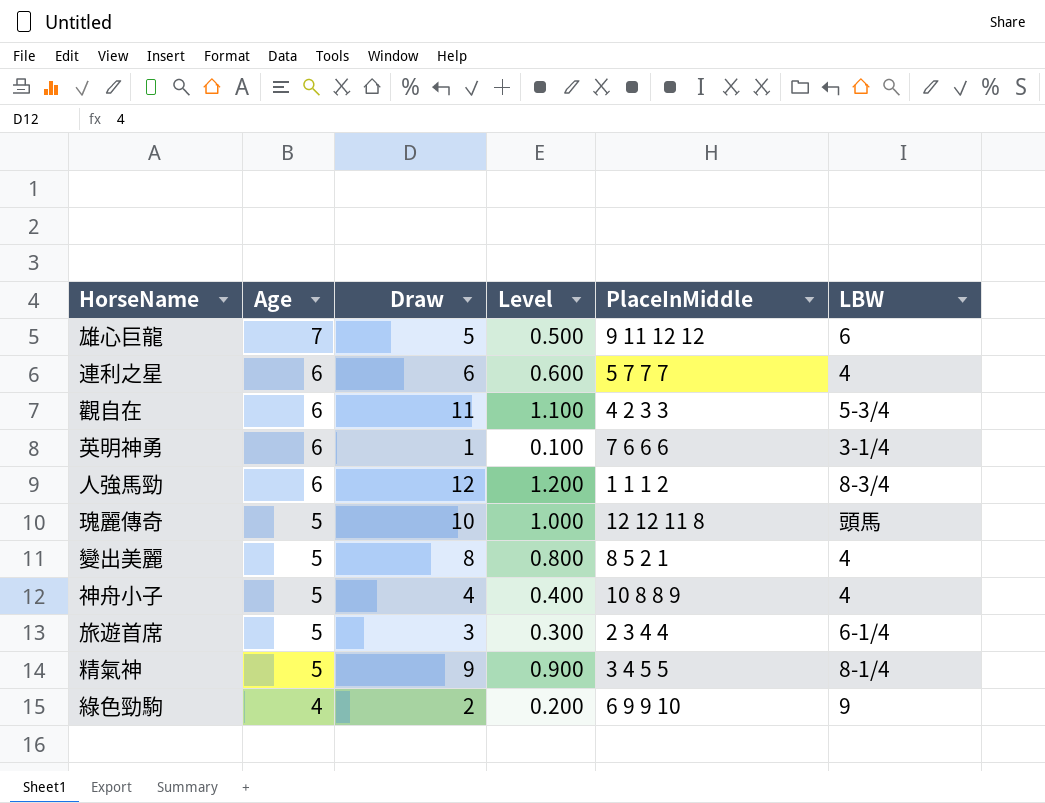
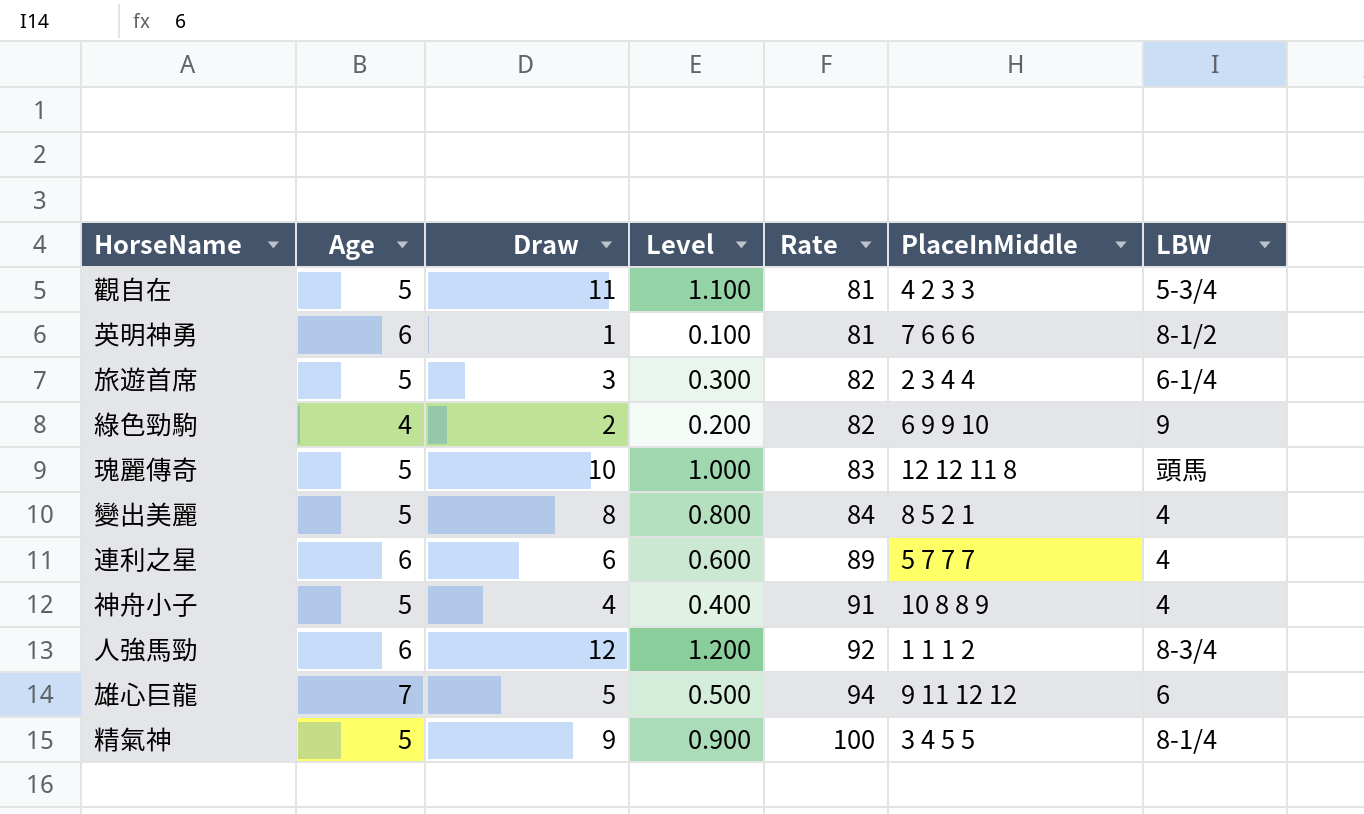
row order: Age descending -> Rate ascending
column Rate | position: none -> 5
觀自在 | Age: 6 -> 5
英明神勇 | LBW: 3-1/4 -> 8-1/2

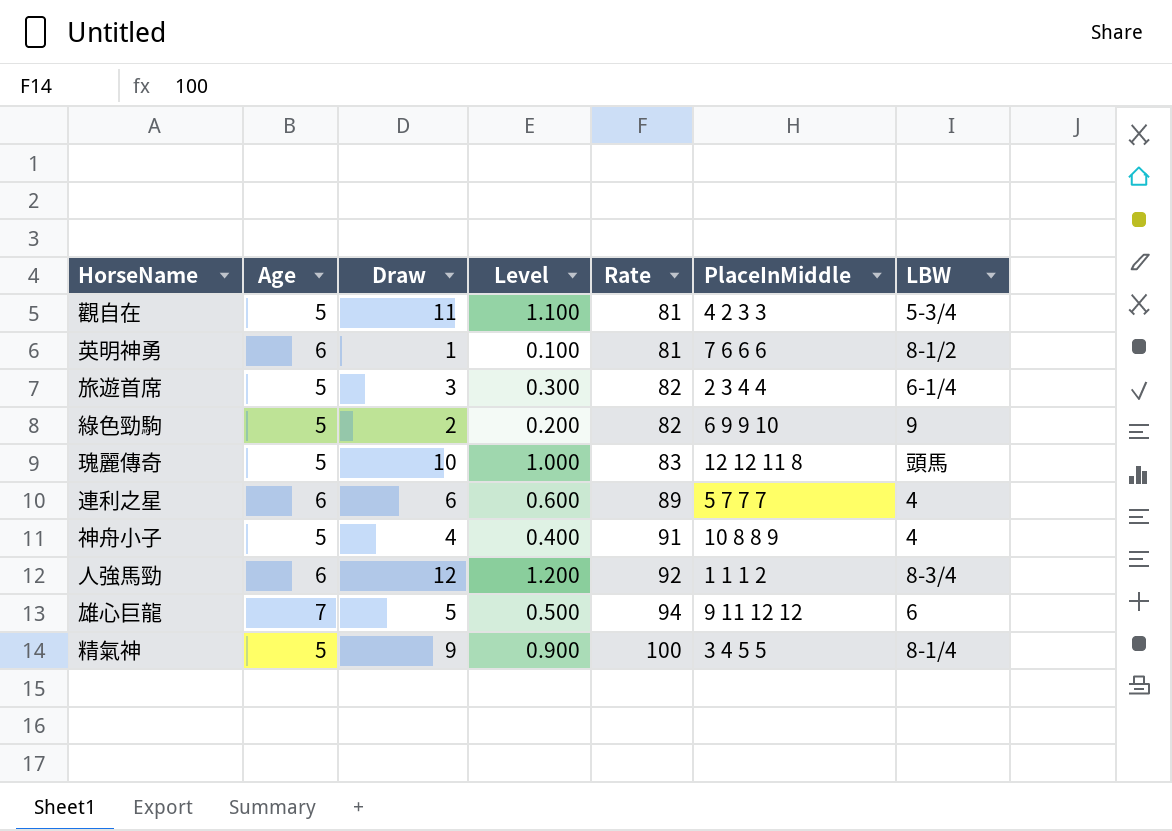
row 變出美麗: 5 | 8 | 0.800 | 84 | 8 5 2 1 | 4 -> none
綠色勁駒 | Age: 4 -> 5

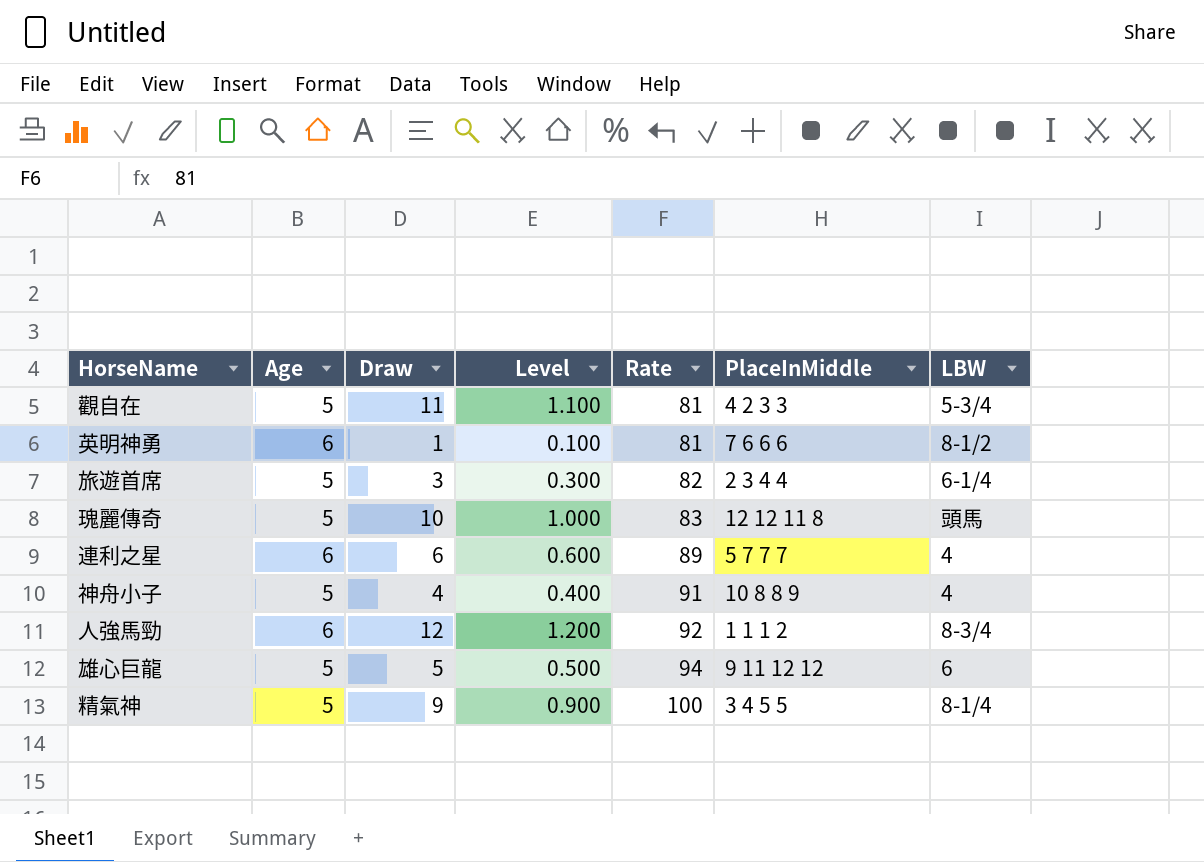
row 綠色勁駒: 5 | 2 | 0.200 | 82 | 6 9 9 10 | 9 -> none
雄心巨龍 | Age: 7 -> 5

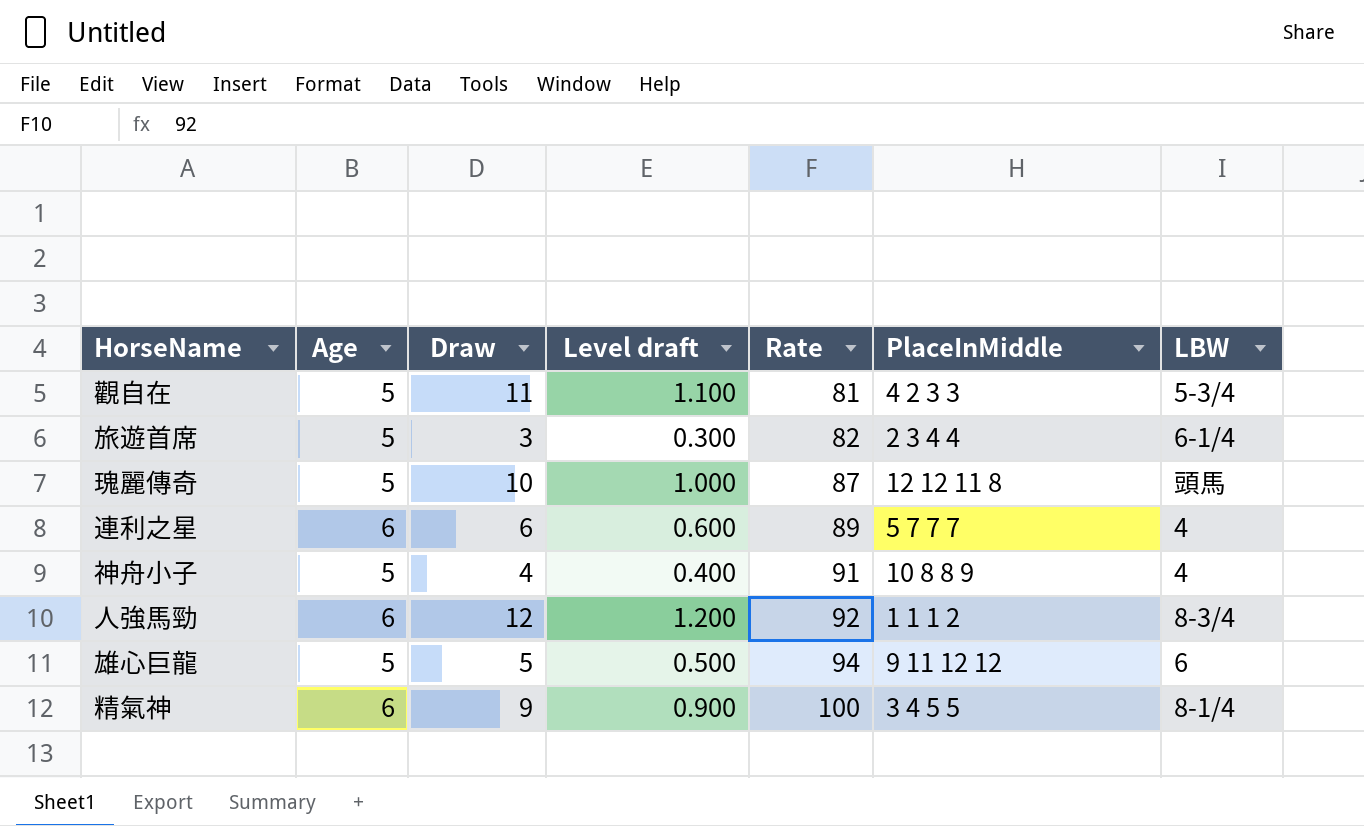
column name: Level -> Level draft
row 英明神勇: 6 | 1 | 0.100 | 81 | 7 6 6 6 | 8-1/2 -> none
瑰麗傳奇 | Rate: 83 -> 87
精氣神 | Age: 5 -> 6

